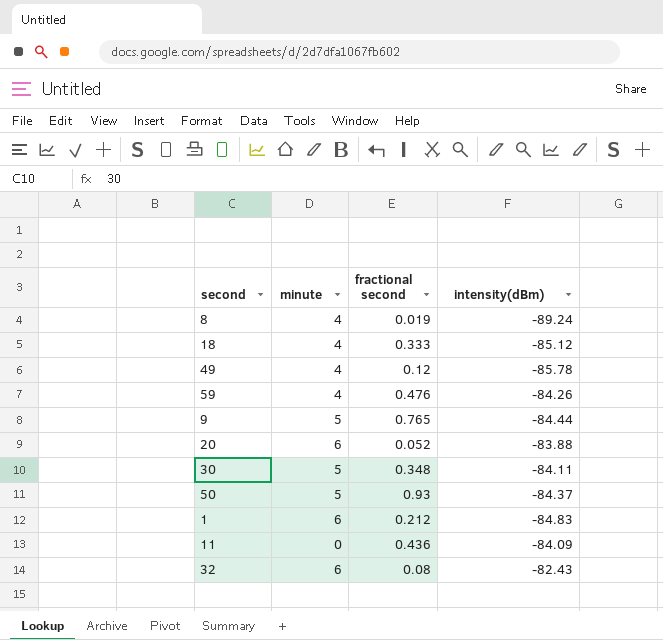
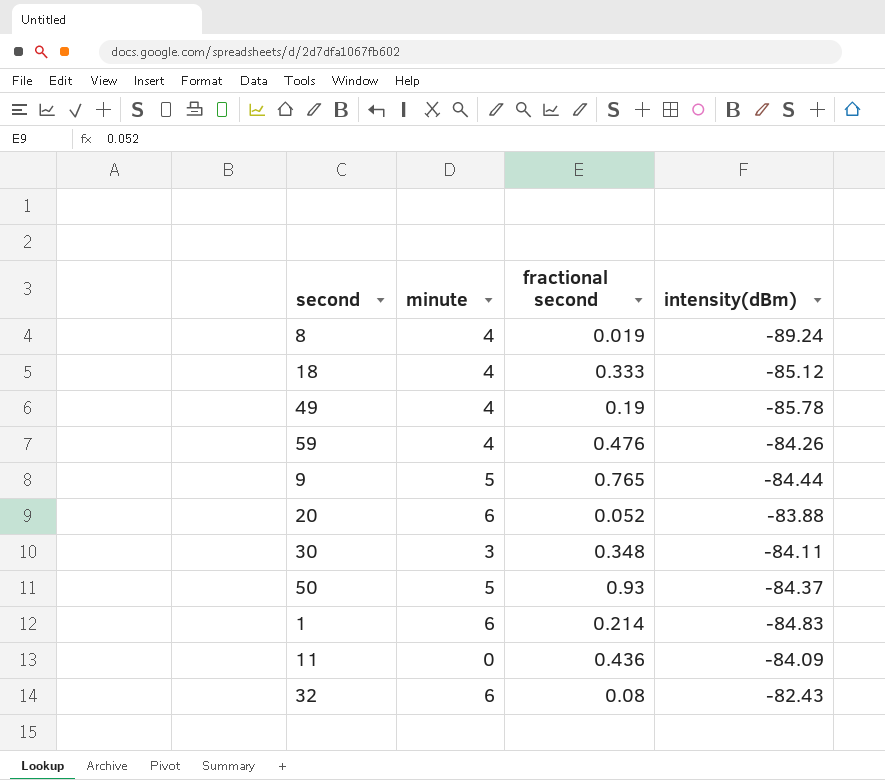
49 | fractional second: 0.12 -> 0.19
30 | minute: 5 -> 3
1 | fractional second: 0.212 -> 0.214

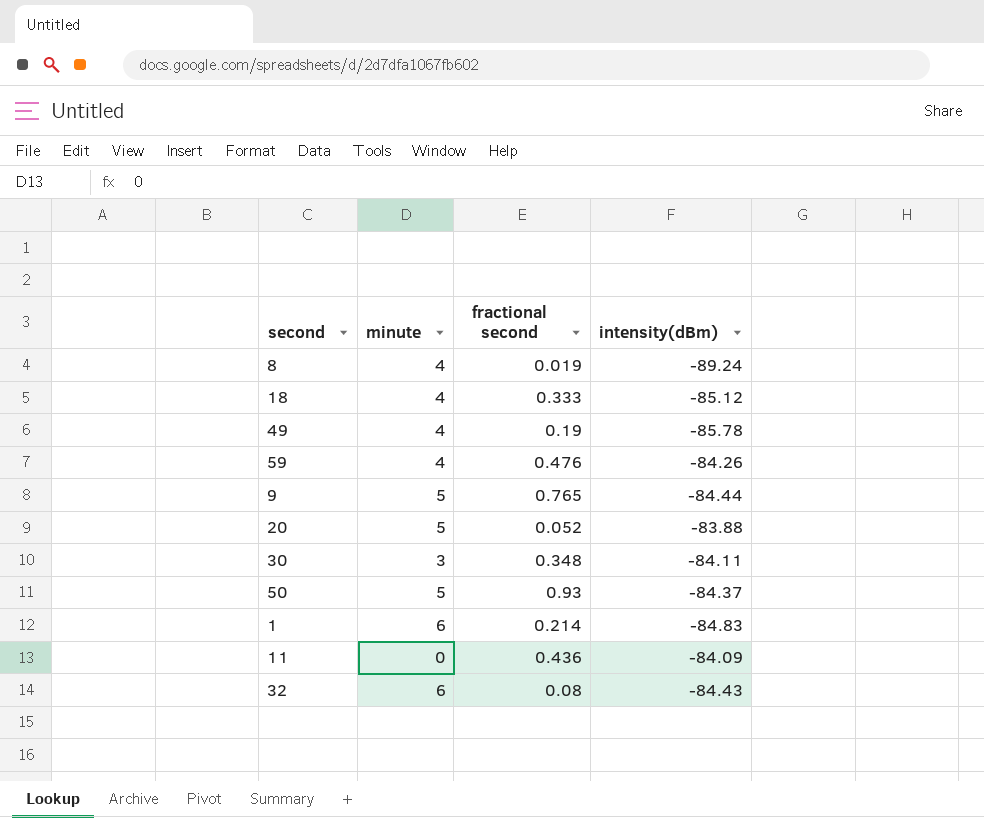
20 | minute: 6 -> 5
32 | intensity(dBm): -82.43 -> -84.43

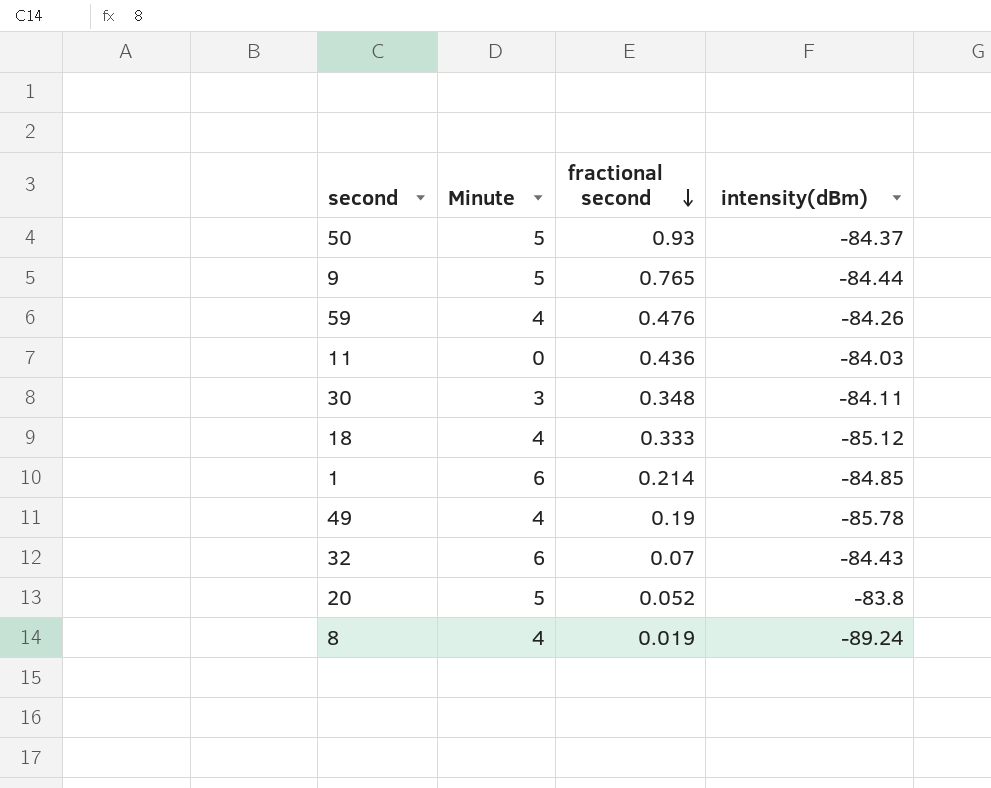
row order: none -> fractional second descending
column name: minute -> Minute
11 | intensity(dBm): -84.09 -> -84.03
1 | intensity(dBm): -84.83 -> -84.85
32 | fractional second: 0.08 -> 0.07
20 | intensity(dBm): -83.88 -> -83.8

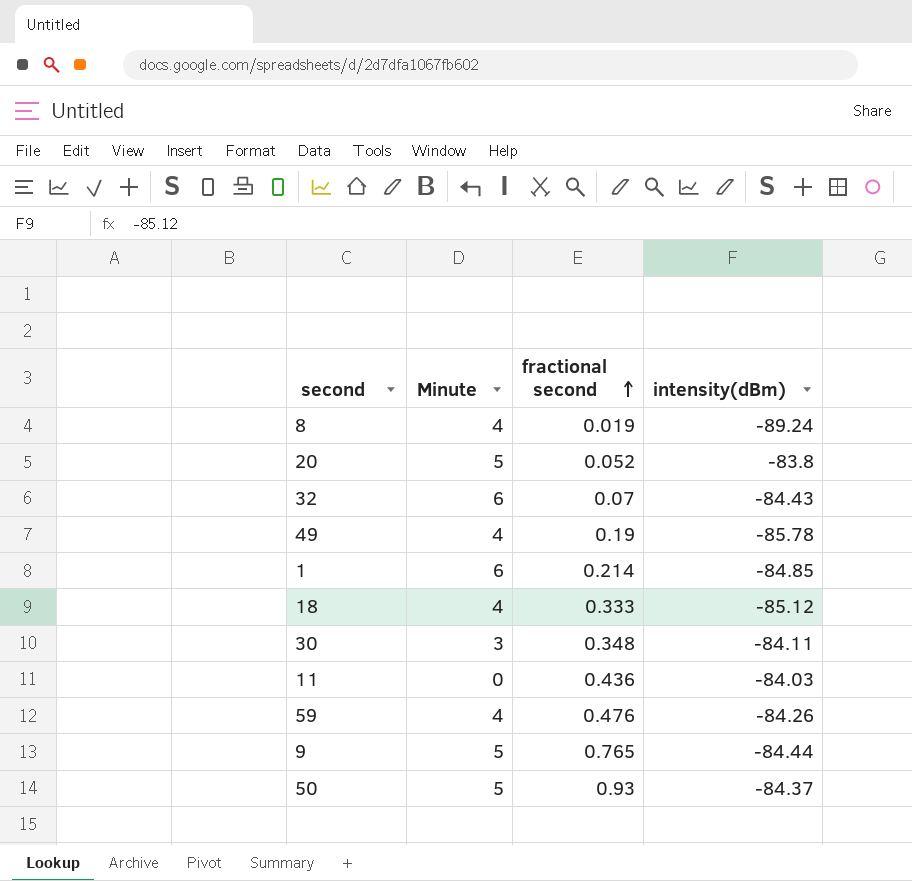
row order: fractional second descending -> fractional second ascending

